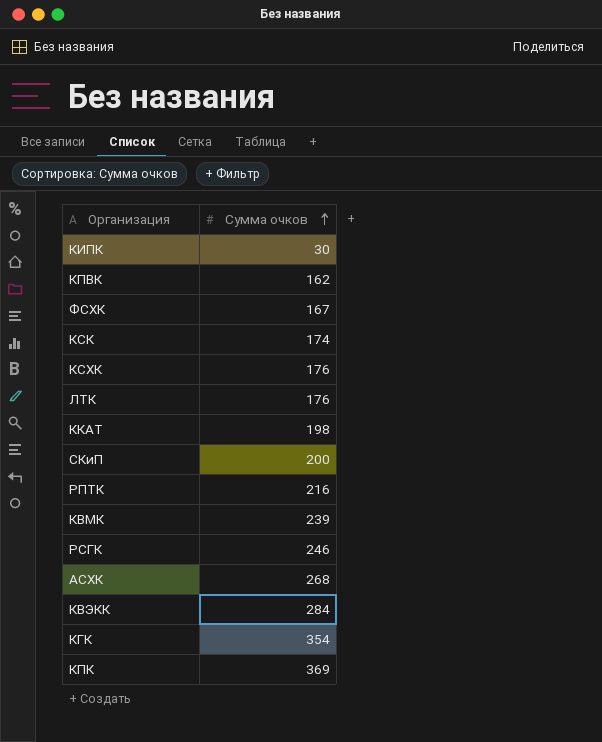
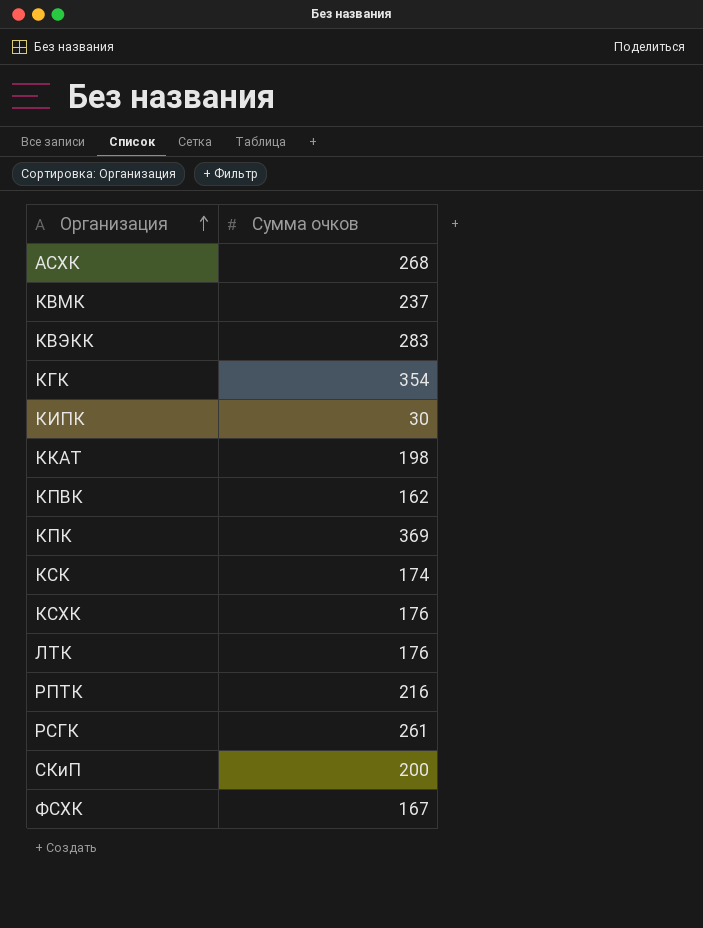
row order: Сумма очков ascending -> Организация ascending
КВМК | Сумма очков: 239 -> 237
КВЭКК | Сумма очков: 284 -> 283
РСГК | Сумма очков: 246 -> 261

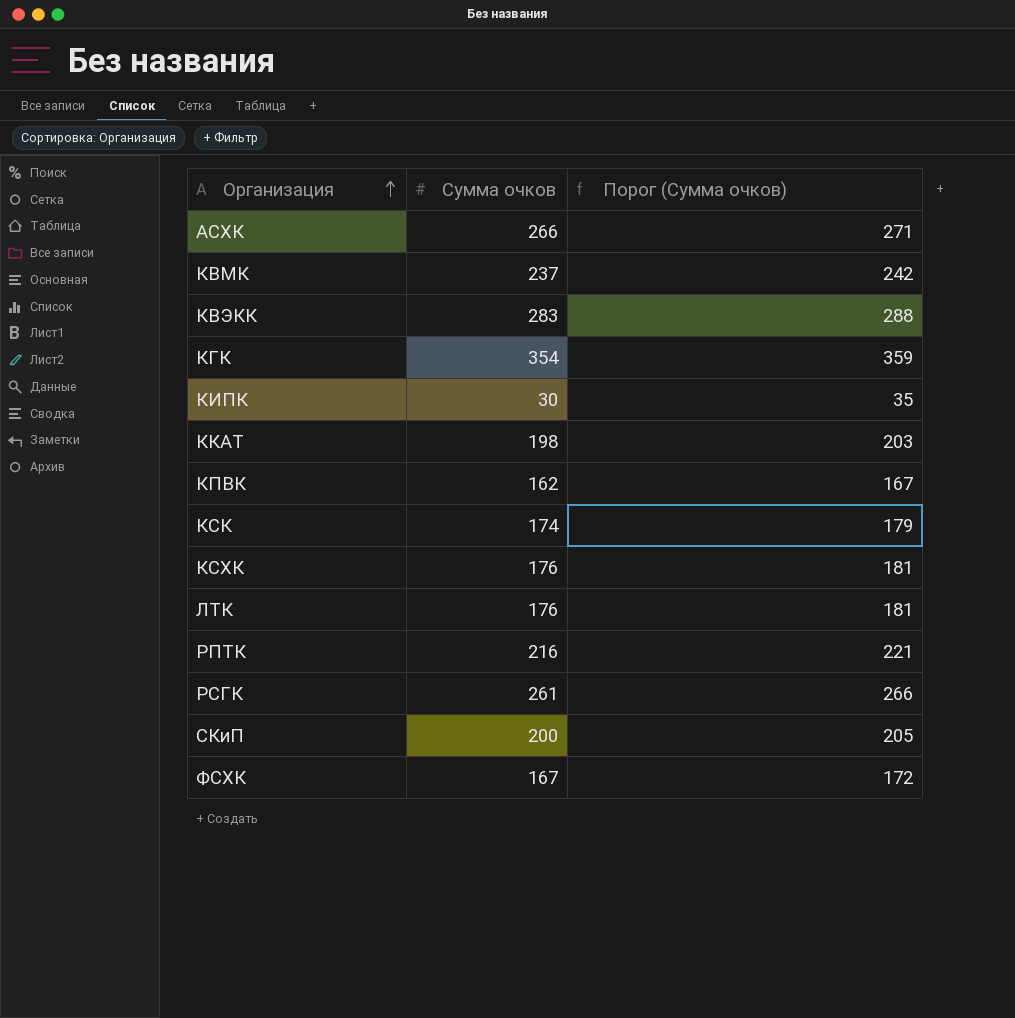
column Порог (Сумма очков) | formula: none -> [Сумма очков] + 5
row КПК: 369 -> none
АСХК | Сумма очков: 268 -> 266

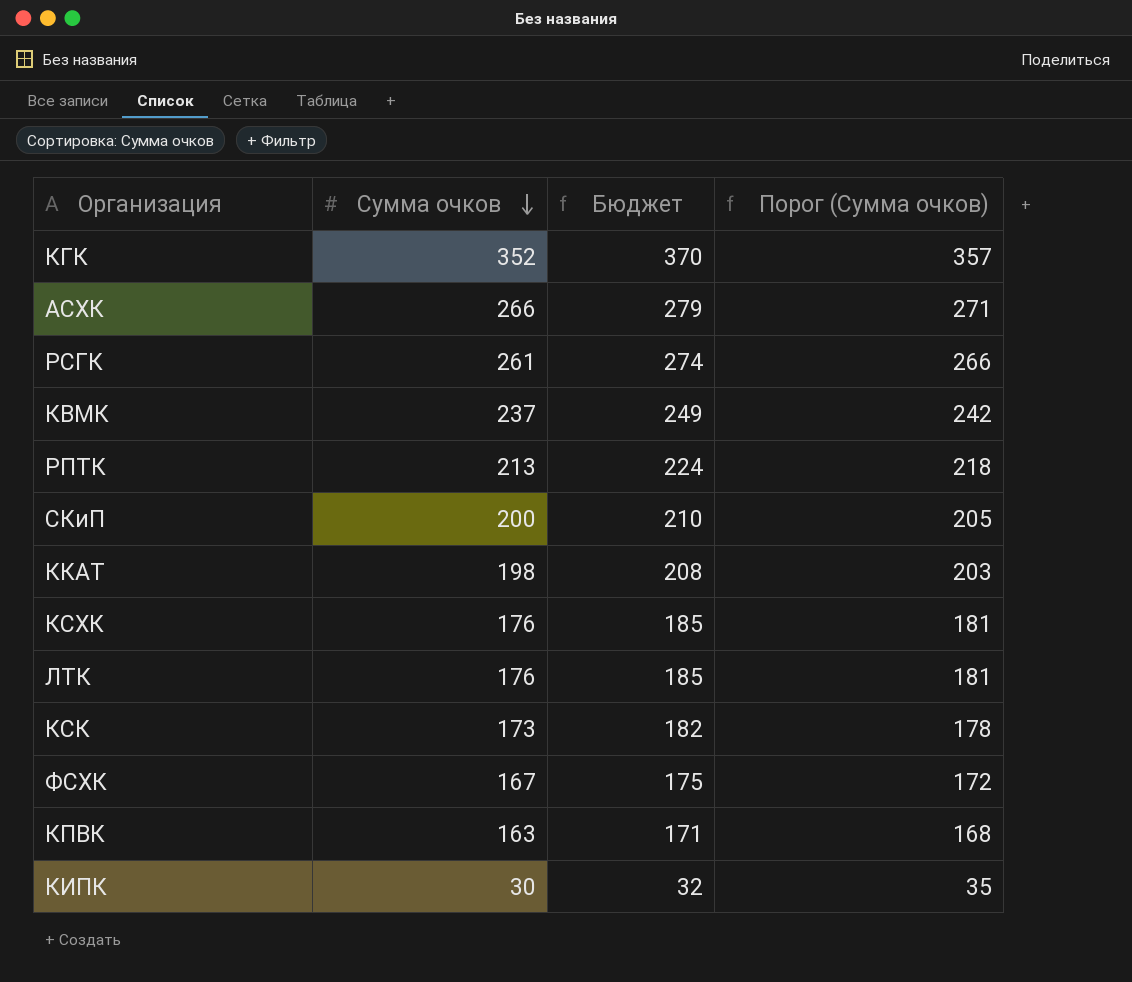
row order: Организация ascending -> Сумма очков descending
column Бюджет | formula: none -> [Сумма очков] * 1,05
row КВЭКК: 283 | 288 -> none
КГК | Сумма очков: 354 -> 352
КГК | Порог (Сумма очков): 359 -> 357
РПТК | Сумма очков: 216 -> 213
РПТК | Порог (Сумма очков): 221 -> 218
КСК | Сумма очков: 174 -> 173
КСК | Порог (Сумма очков): 179 -> 178
КПВК | Сумма очков: 162 -> 163
КПВК | Порог (Сумма очков): 167 -> 168

